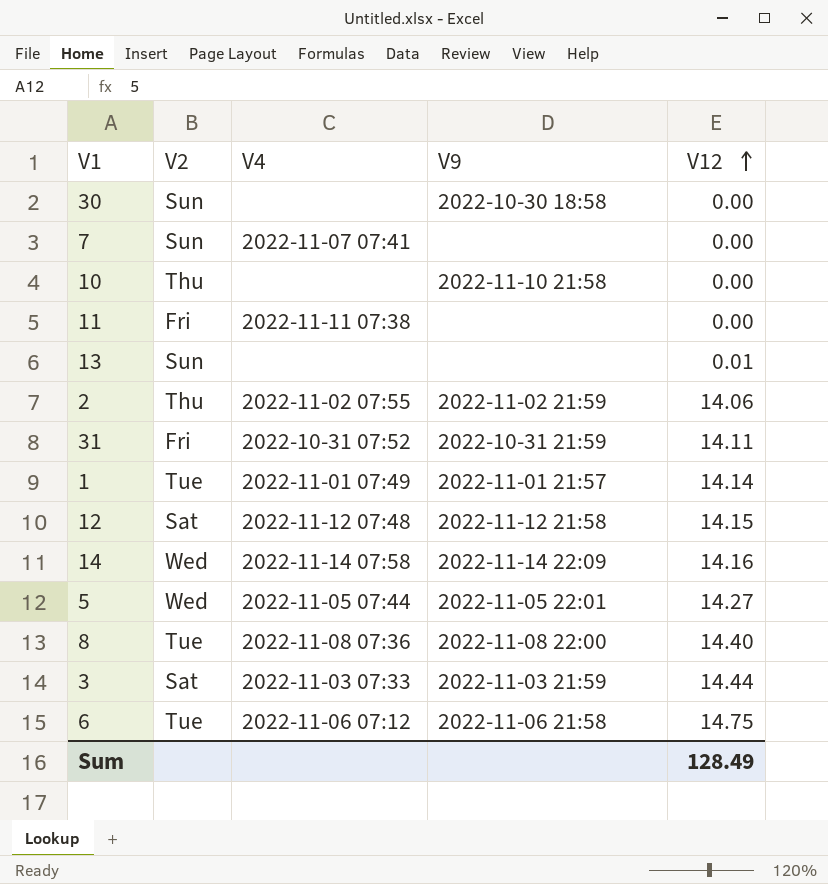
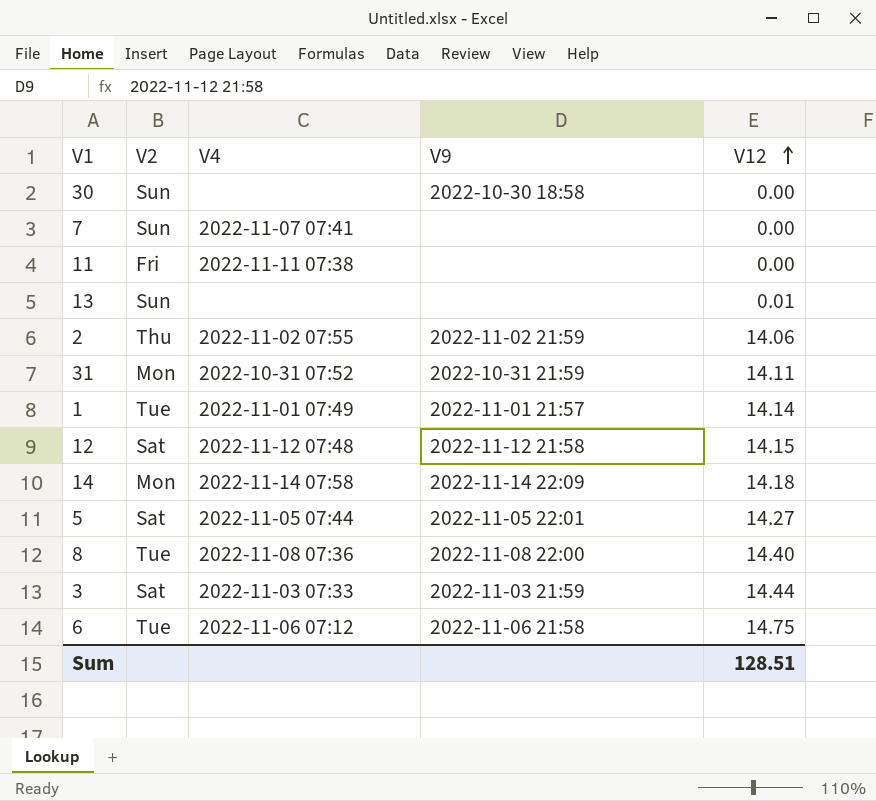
row 10: Thu | none | 2022-11-10 21:58 | 0.00 -> none
31 | V2: Fri -> Mon
14 | V2: Wed -> Mon
14 | V12: 14.16 -> 14.18
5 | V2: Wed -> Sat
Sum | V12: 128.49 -> 128.51

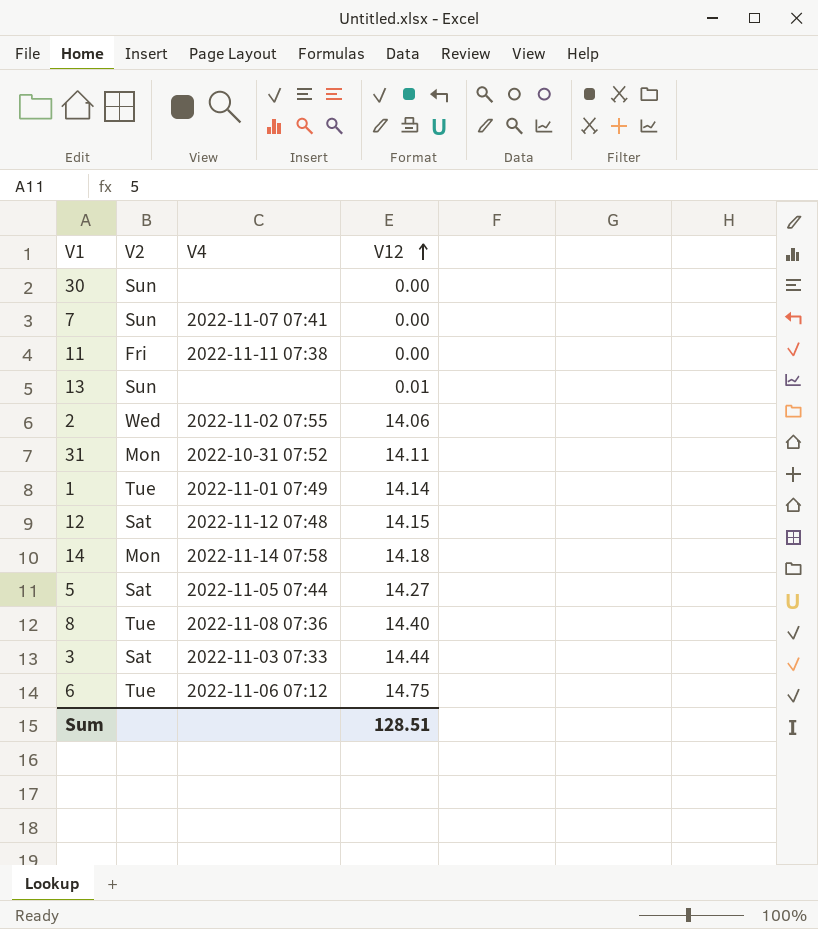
column V9 | position: 4 -> none
2 | V2: Thu -> Wed

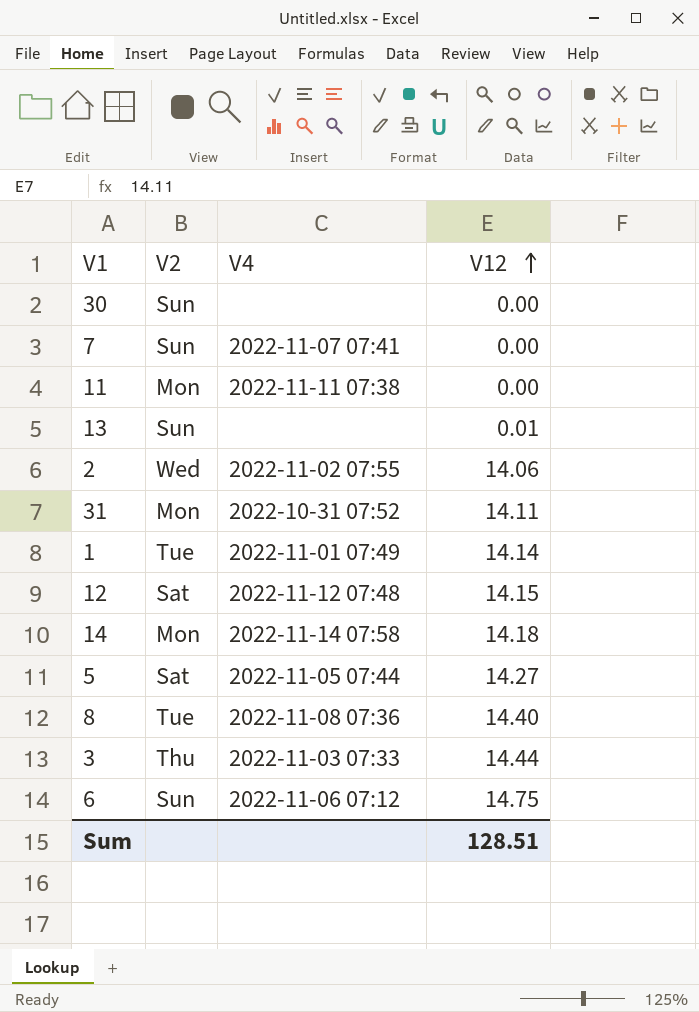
11 | V2: Fri -> Mon
3 | V2: Sat -> Thu
6 | V2: Tue -> Sun

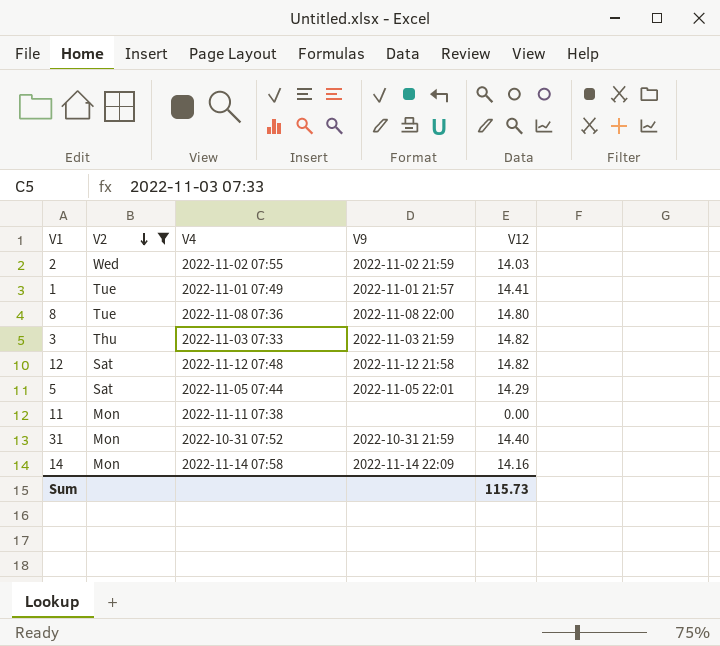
filter: none -> V2 != Sun
row order: V12 ascending -> V2 descending
column V9 | position: none -> 4
2 | V12: 14.06 -> 14.03
1 | V12: 14.14 -> 14.41
8 | V12: 14.40 -> 14.80
3 | V12: 14.44 -> 14.82
12 | V12: 14.15 -> 14.82
5 | V12: 14.27 -> 14.29
31 | V12: 14.11 -> 14.40
14 | V12: 14.18 -> 14.16
Sum | V12: 128.51 -> 115.73

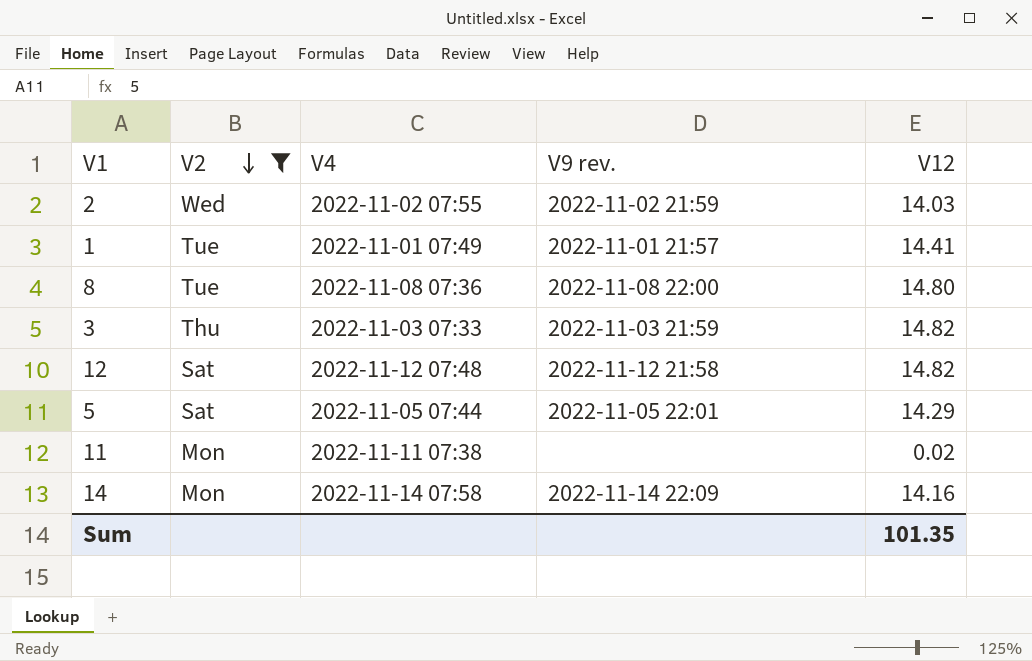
column name: V9 -> V9 rev.
row 31: Mon | 2022-10-31 07:52 | 2022-10-31 21:59 | 14.40 -> none
11 | V12: 0.00 -> 0.02
Sum | V12: 115.73 -> 101.35

